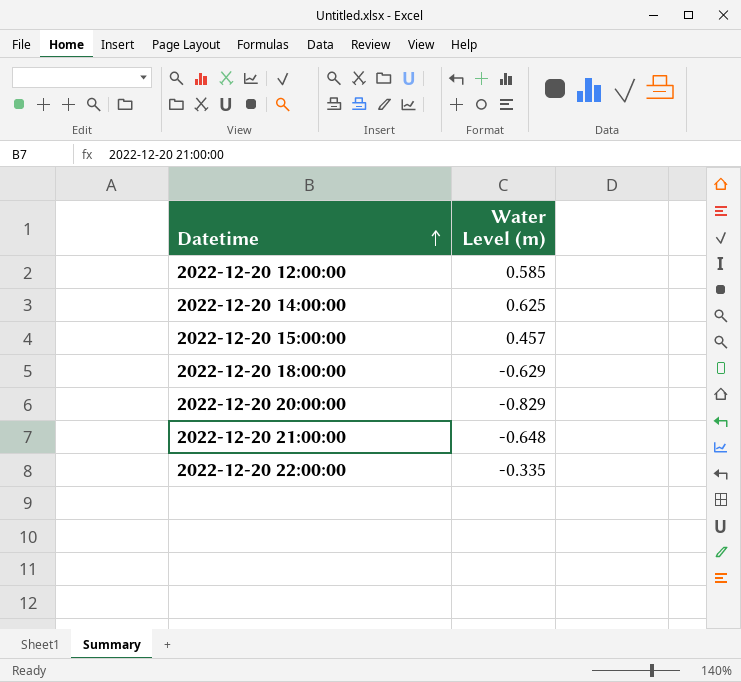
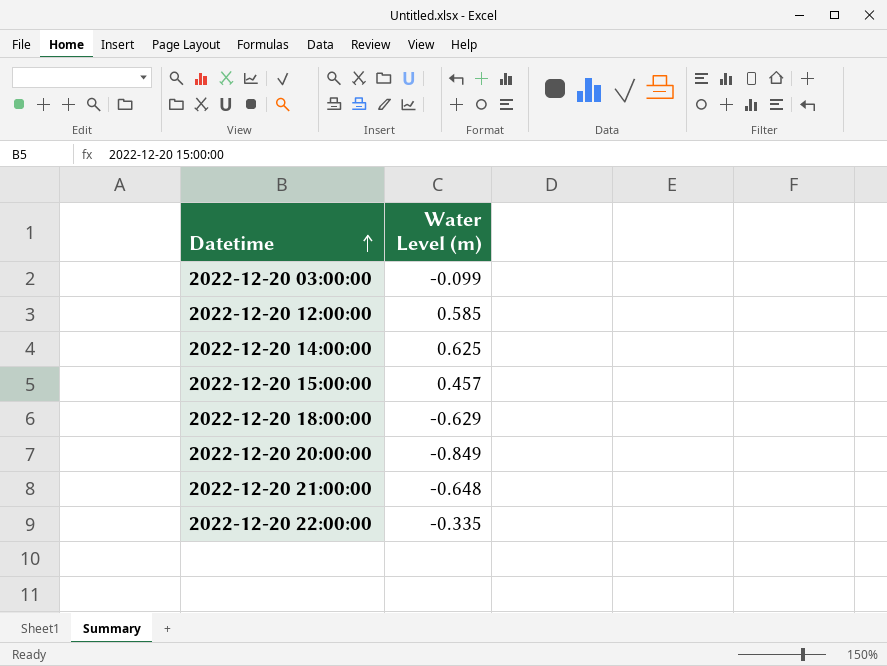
row 2022-12-20 03:00:00: none -> -0.099
2022-12-20 20:00:00 | Water Level (m): -0.829 -> -0.849

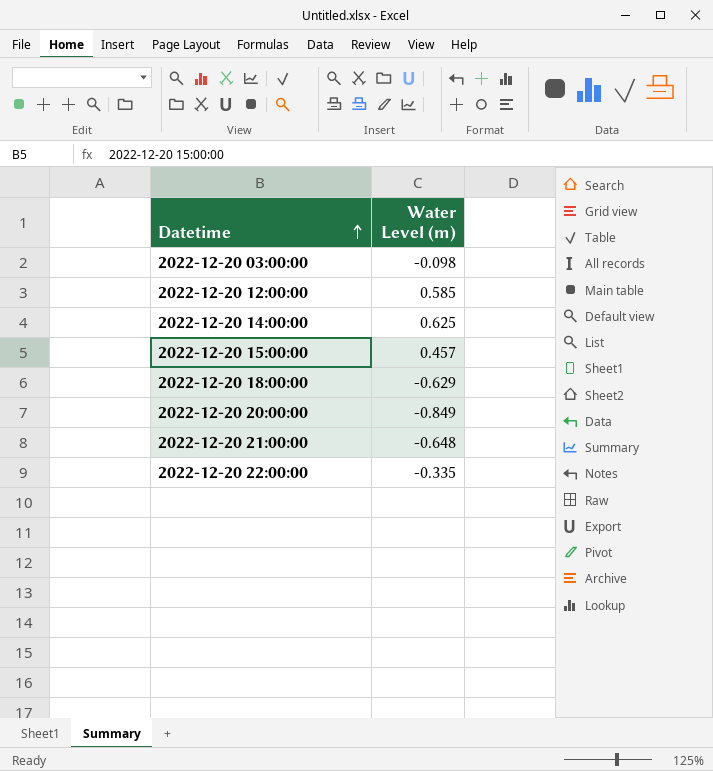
2022-12-20 03:00:00 | Water Level (m): -0.099 -> -0.098

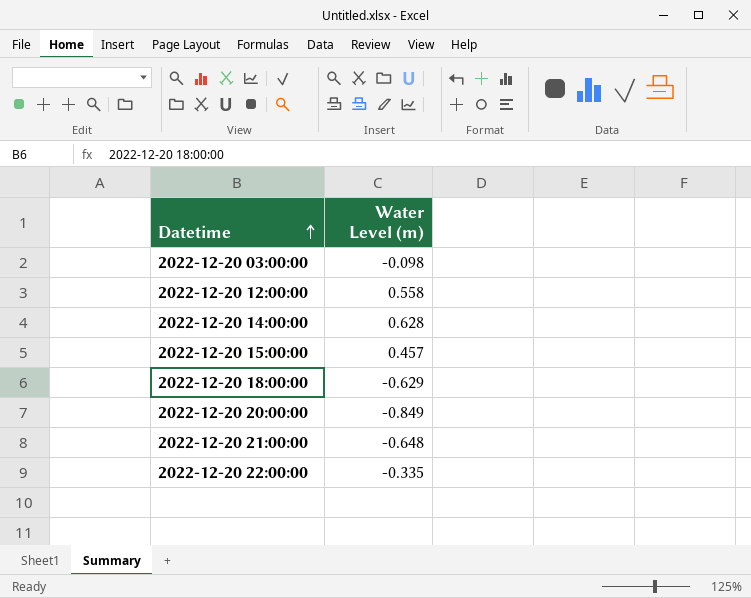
2022-12-20 12:00:00 | Water Level (m): 0.585 -> 0.558
2022-12-20 14:00:00 | Water Level (m): 0.625 -> 0.628

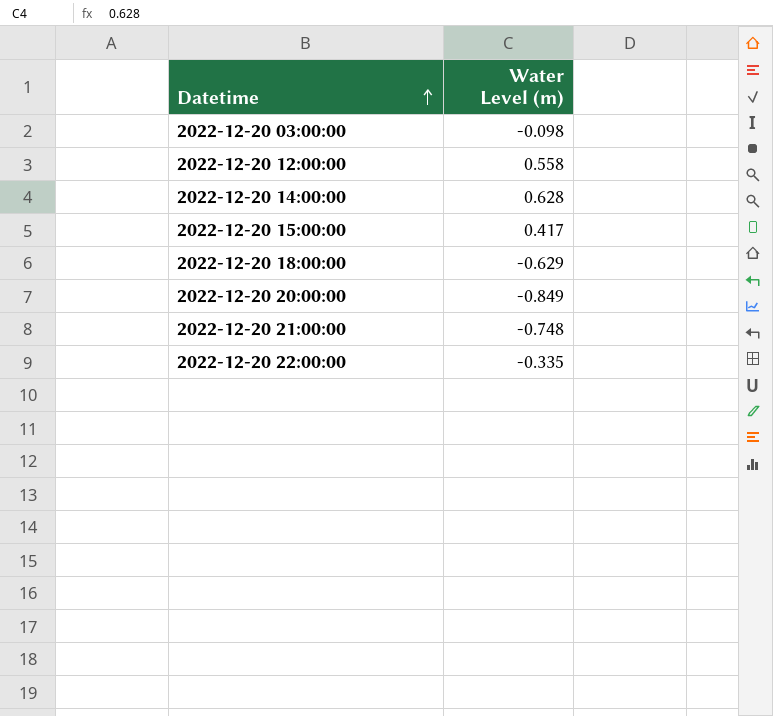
2022-12-20 15:00:00 | Water Level (m): 0.457 -> 0.417
2022-12-20 21:00:00 | Water Level (m): -0.648 -> -0.748

